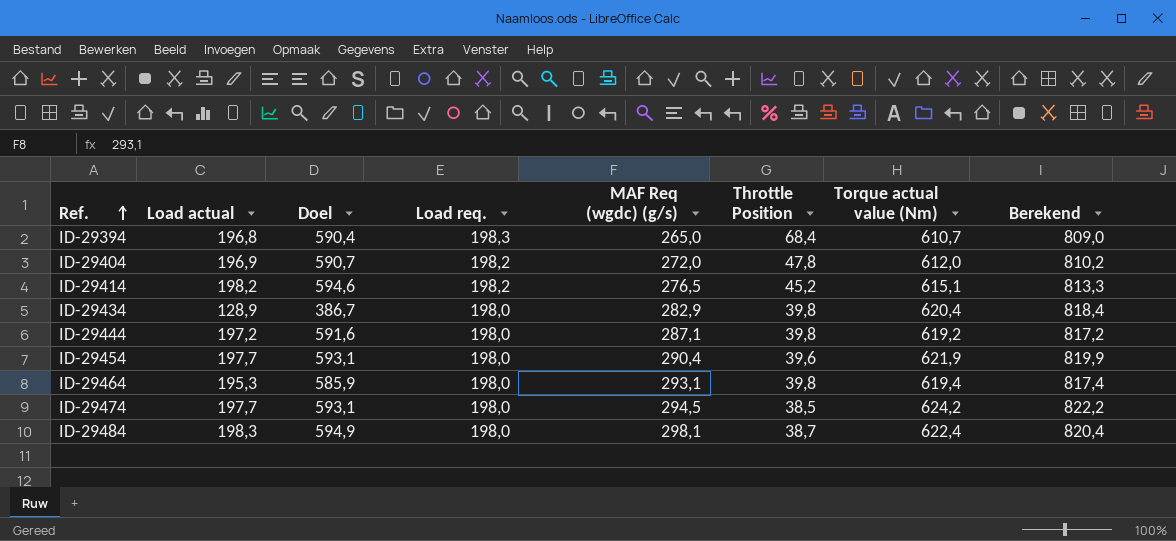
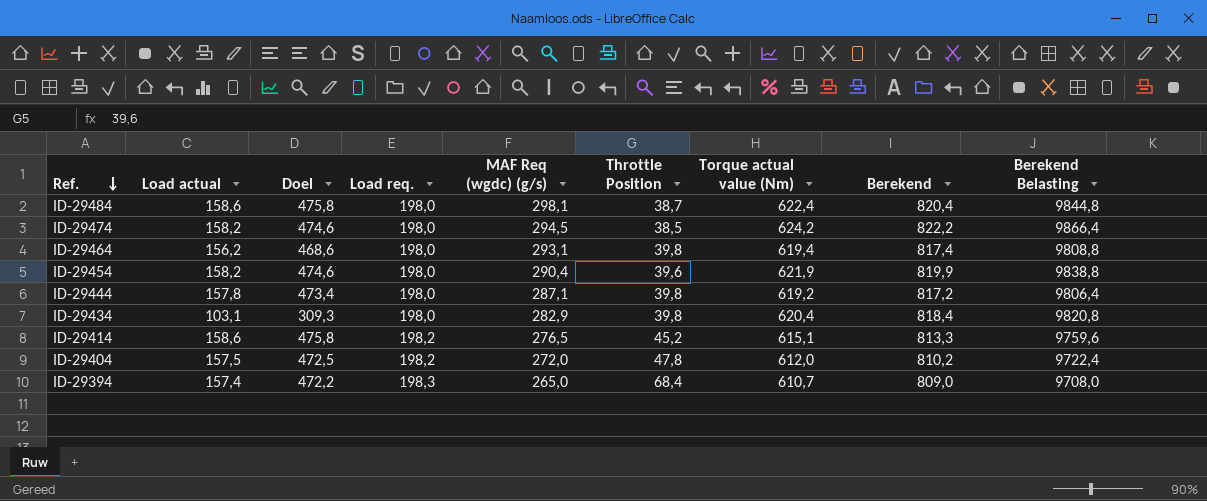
row order: Ref. ascending -> Ref. descending
column Berekend Belasting | formula: none -> [Berekend] * 12
ID-29484 | Load actual: 198,3 -> 158,6
ID-29484 | Doel: 594,9 -> 475,8
ID-29474 | Load actual: 197,7 -> 158,2
ID-29474 | Doel: 593,1 -> 474,6
ID-29464 | Load actual: 195,3 -> 156,2
ID-29464 | Doel: 585,9 -> 468,6
ID-29454 | Load actual: 197,7 -> 158,2
ID-29454 | Doel: 593,1 -> 474,6
ID-29444 | Load actual: 197,2 -> 157,8
ID-29444 | Doel: 591,6 -> 473,4
ID-29434 | Load actual: 128,9 -> 103,1
ID-29434 | Doel: 386,7 -> 309,3
ID-29414 | Load actual: 198,2 -> 158,6
ID-29414 | Doel: 594,6 -> 475,8
ID-29404 | Load actual: 196,9 -> 157,5
ID-29404 | Doel: 590,7 -> 472,5
ID-29394 | Load actual: 196,8 -> 157,4
ID-29394 | Doel: 590,4 -> 472,2

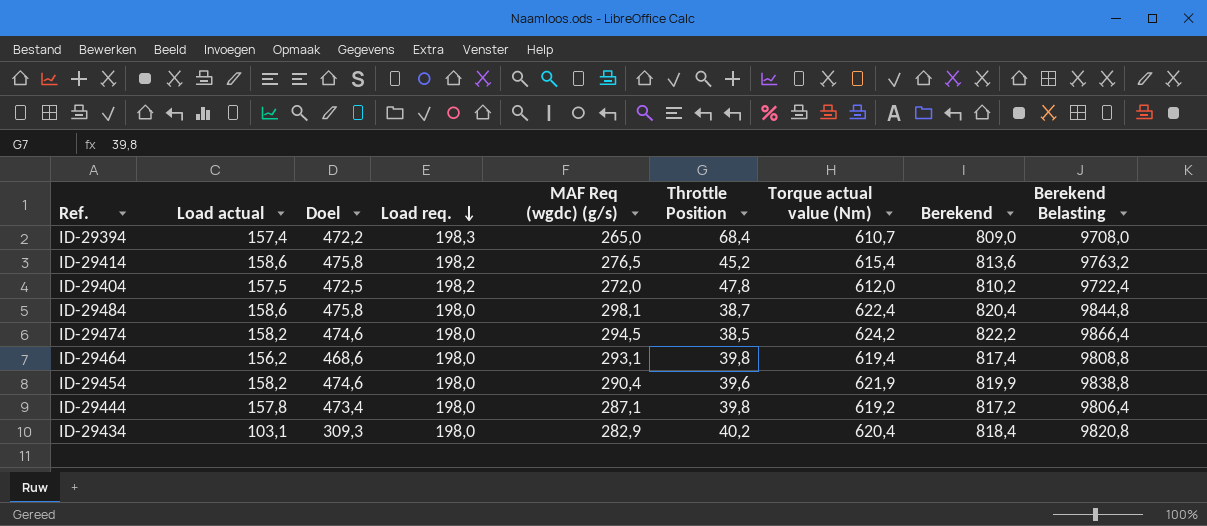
row order: Ref. descending -> Load req. descending
ID-29414 | Torque actual value (Nm): 615,1 -> 615,4
ID-29414 | Berekend: 813,3 -> 813,6
ID-29414 | Berekend Belasting: 9759,6 -> 9763,2
ID-29434 | Throttle Position: 39,8 -> 40,2

